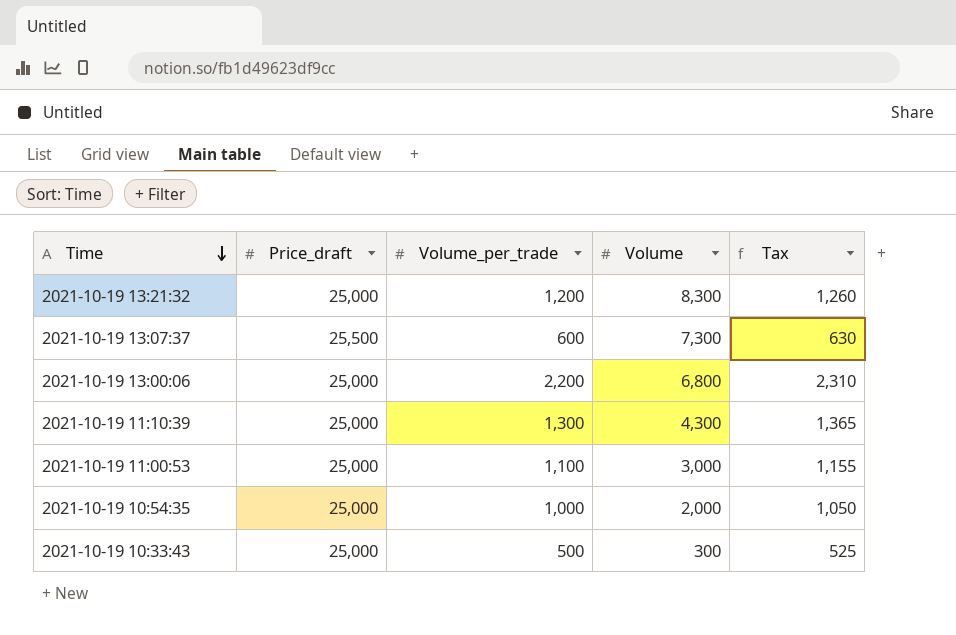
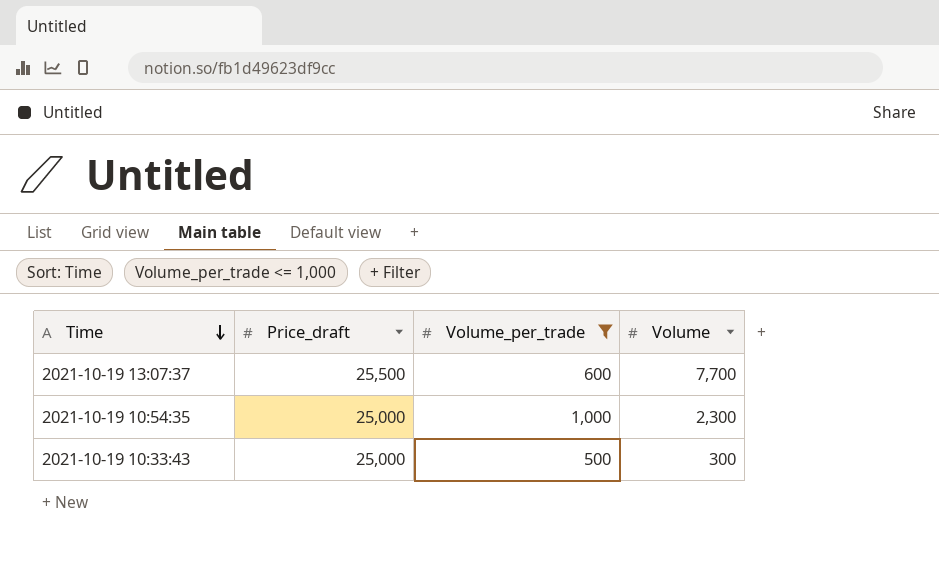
filter: none -> Volume_per_trade <= 1,000
column Tax | formula: [Volume_per_trade] * 1.05 -> none
2021-10-19 13:07:37 | Volume: 7,300 -> 7,700
2021-10-19 10:54:35 | Volume: 2,000 -> 2,300

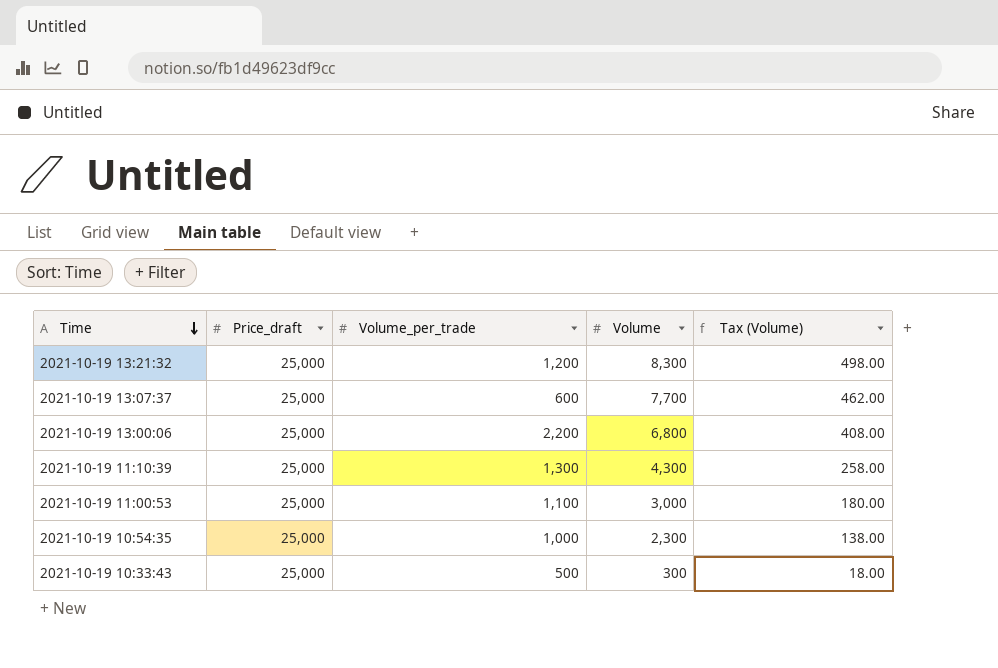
filter: Volume_per_trade <= 1,000 -> none
column Tax (Volume) | formula: none -> [Volume] * 0.06
2021-10-19 13:07:37 | Price_draft: 25,500 -> 25,000

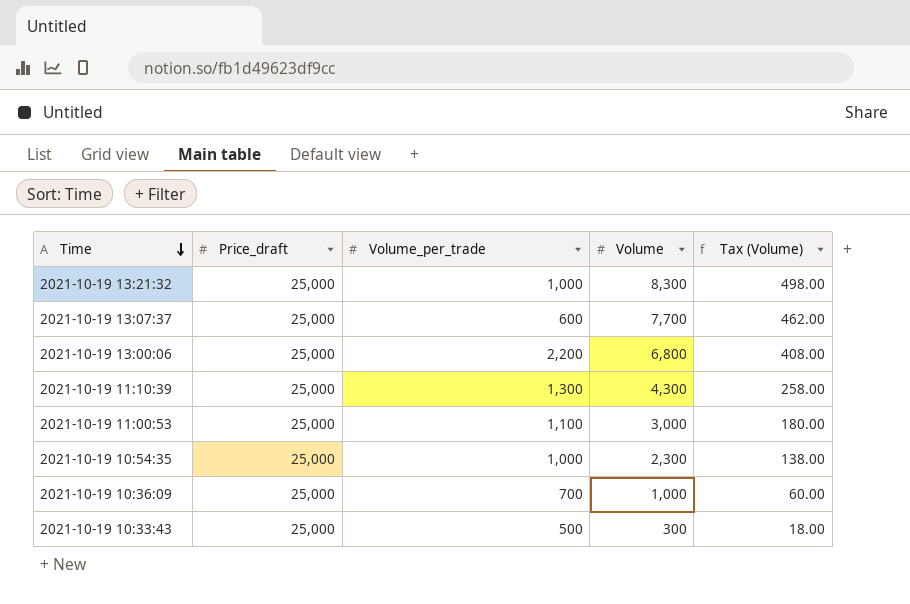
2021-10-19 13:21:32 | Volume_per_trade: 1,200 -> 1,000
row 2021-10-19 10:36:09: none -> 25,000 | 700 | 1,000 | 60.00

